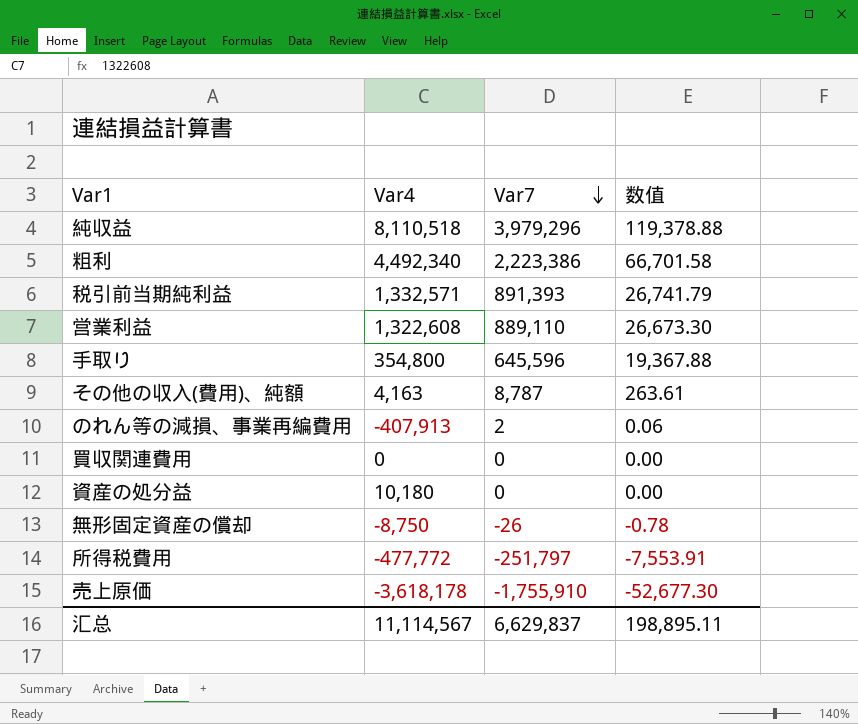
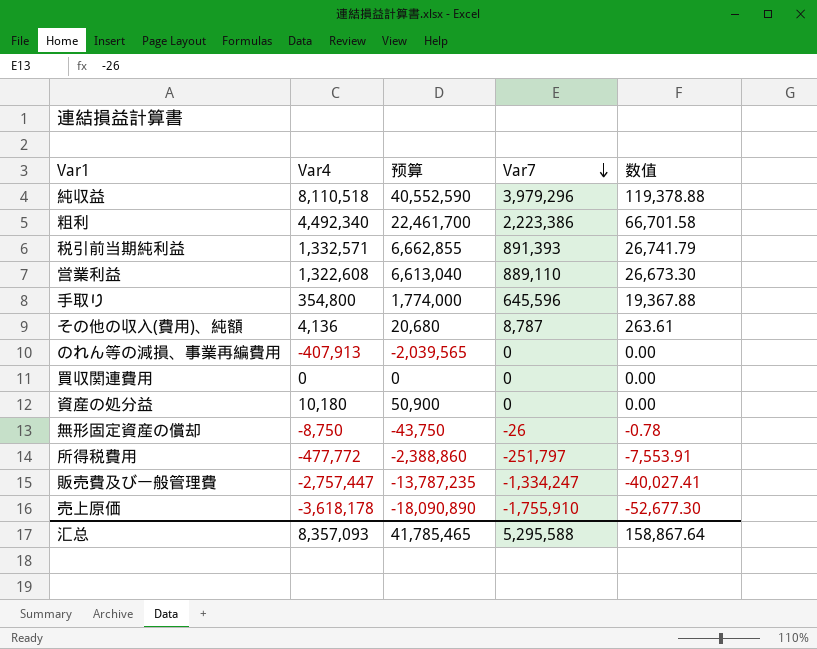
column 预算 | formula: none -> [Var4] * 5
その他の収入(費用)、純額 | Var4: 4,163 -> 4,136
のれん等の減損、事業再編費用 | Var7: 2 -> 0
のれん等の減損、事業再編費用 | 数值: 0.06 -> 0.00
row 販売費及び一般管理費: none -> -2,757,447 | -13,787,235 | -1,334,247 | -40,027.41
汇总 | Var4: 11,114,567 -> 8,357,093
汇总 | Var7: 6,629,837 -> 5,295,588
汇总 | 数值: 198,895.11 -> 158,867.64

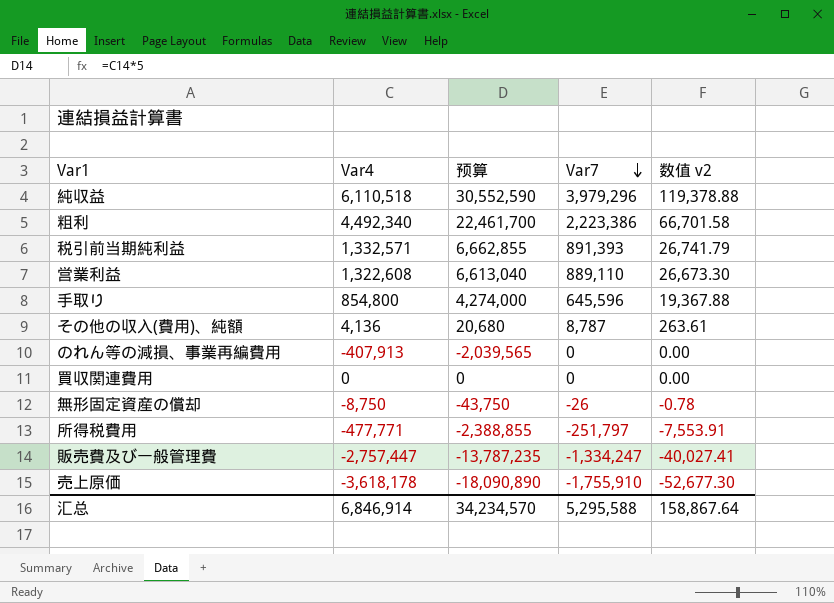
column name: 数值 -> 数值 v2
row 資産の処分益: 10,180 | 50,900 | 0 | 0.00 -> none
純収益 | Var4: 8,110,518 -> 6,110,518
純収益 | 预算: 40,552,590 -> 30,552,590
手取り | Var4: 354,800 -> 854,800
手取り | 预算: 1,774,000 -> 4,274,000
所得税費用 | Var4: -477,772 -> -477,771
所得税費用 | 预算: -2,388,860 -> -2,388,855
汇总 | Var4: 8,357,093 -> 6,846,914
汇总 | 预算: 41,785,465 -> 34,234,570

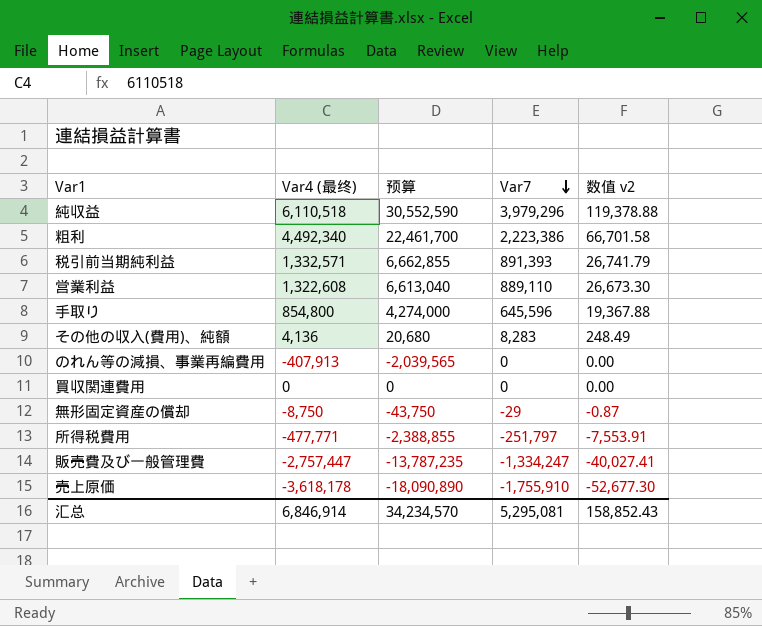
column name: Var4 -> Var4 (最终)
その他の収入(費用)、純額 | Var7: 8,787 -> 8,283
その他の収入(費用)、純額 | 数值 v2: 263.61 -> 248.49
無形固定資産の償却 | Var7: -26 -> -29
無形固定資産の償却 | 数值 v2: -0.78 -> -0.87
汇总 | Var7: 5,295,588 -> 5,295,081
汇总 | 数值 v2: 158,867.64 -> 158,852.43

